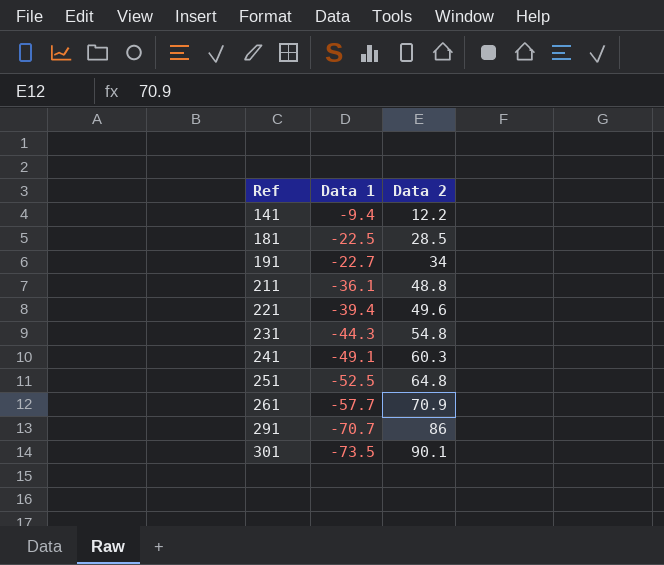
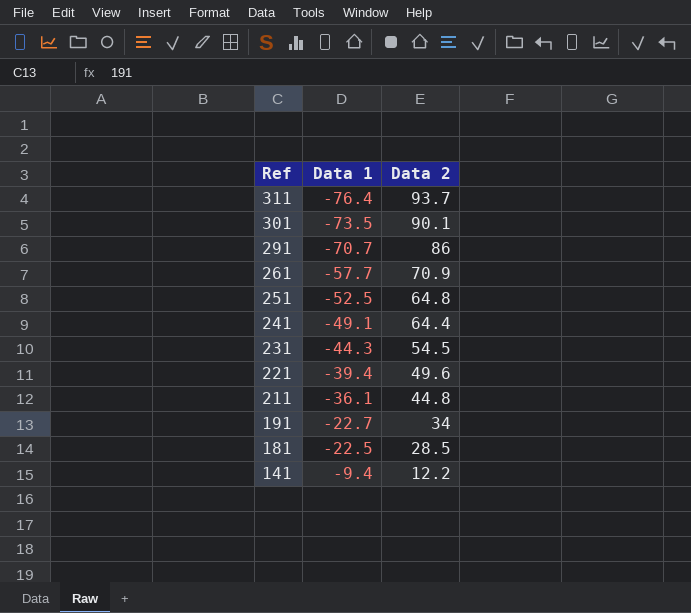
row order: Ref ascending -> Ref descending
row 311: none -> -76.4 | 93.7
241 | Data 2: 60.3 -> 64.4
231 | Data 2: 54.8 -> 54.5
211 | Data 2: 48.8 -> 44.8

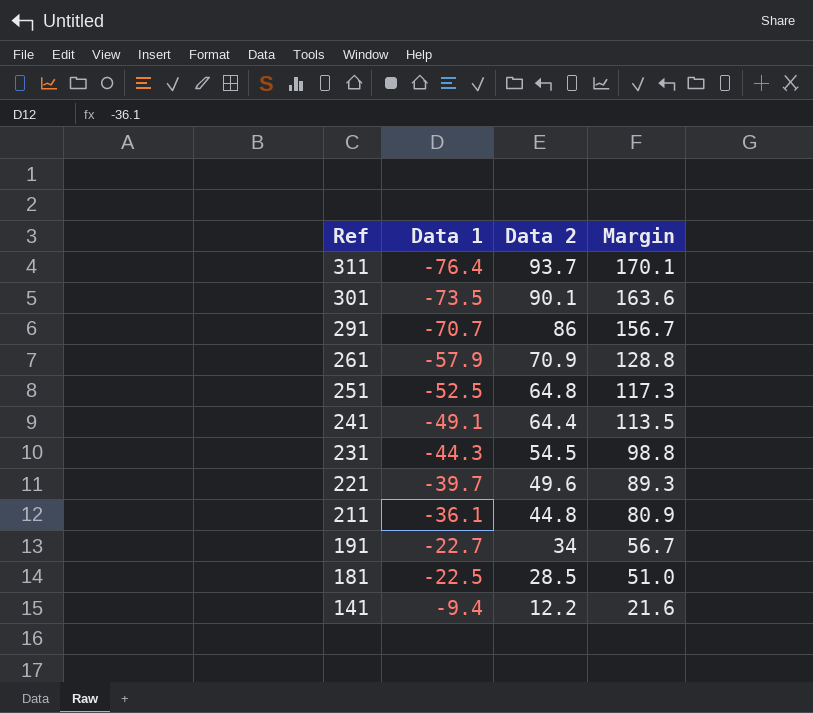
column Margin | formula: none -> [Data 2] - [Data 1]
261 | Data 1: -57.7 -> -57.9
221 | Data 1: -39.4 -> -39.7

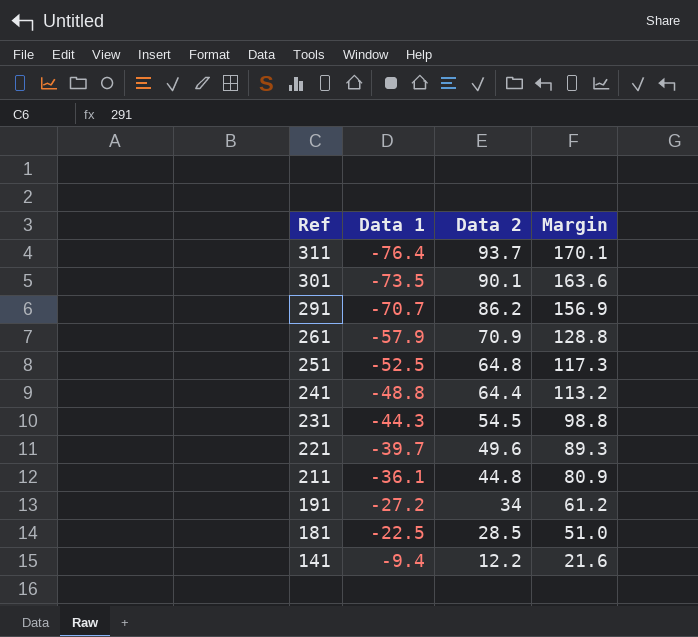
291 | Data 2: 86 -> 86.2
291 | Margin: 156.7 -> 156.9
241 | Data 1: -49.1 -> -48.8
241 | Margin: 113.5 -> 113.2
191 | Data 1: -22.7 -> -27.2
191 | Margin: 56.7 -> 61.2

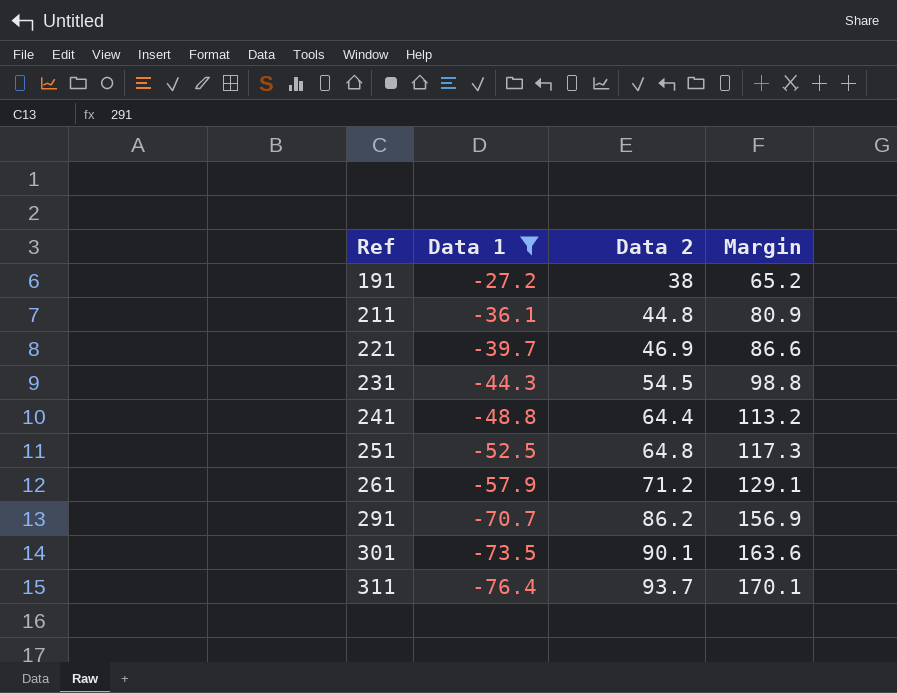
filter: none -> Data 1 <= -27.2
row order: Ref descending -> Ref ascending
191 | Data 2: 34 -> 38
191 | Margin: 61.2 -> 65.2
221 | Data 2: 49.6 -> 46.9
221 | Margin: 89.3 -> 86.6
261 | Data 2: 70.9 -> 71.2
261 | Margin: 128.8 -> 129.1

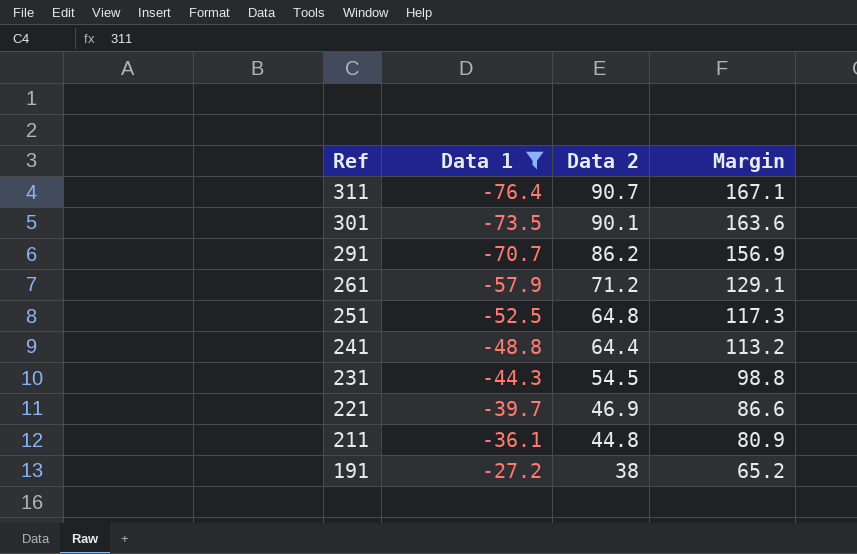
row order: Ref ascending -> Ref descending
311 | Data 2: 93.7 -> 90.7
311 | Margin: 170.1 -> 167.1

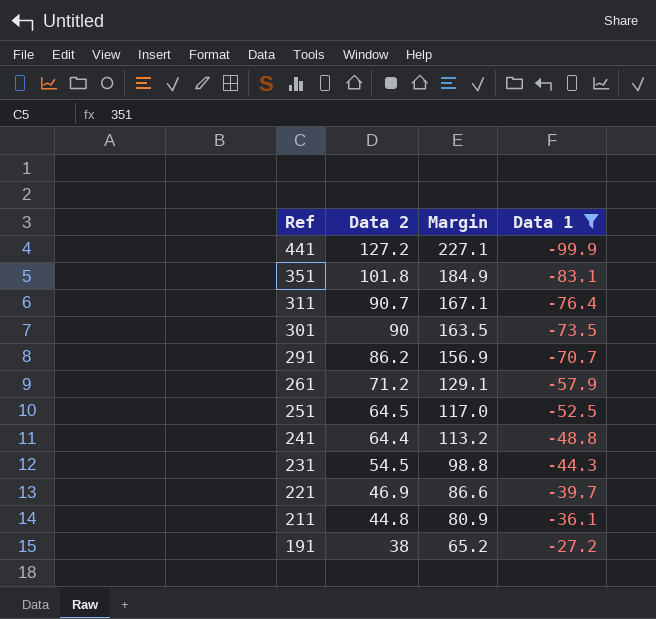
column Data 1 | position: 2 -> 4
row 441: none -> 127.2 | 227.1 | -99.9
row 351: none -> 101.8 | 184.9 | -83.1
301 | Data 2: 90.1 -> 90
301 | Margin: 163.6 -> 163.5
251 | Data 2: 64.8 -> 64.5
251 | Margin: 117.3 -> 117.0

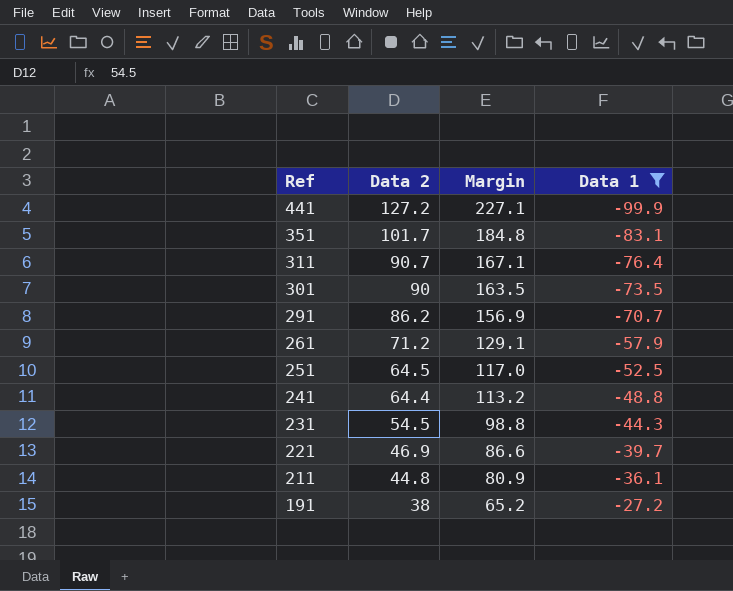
351 | Data 2: 101.8 -> 101.7
351 | Margin: 184.9 -> 184.8

